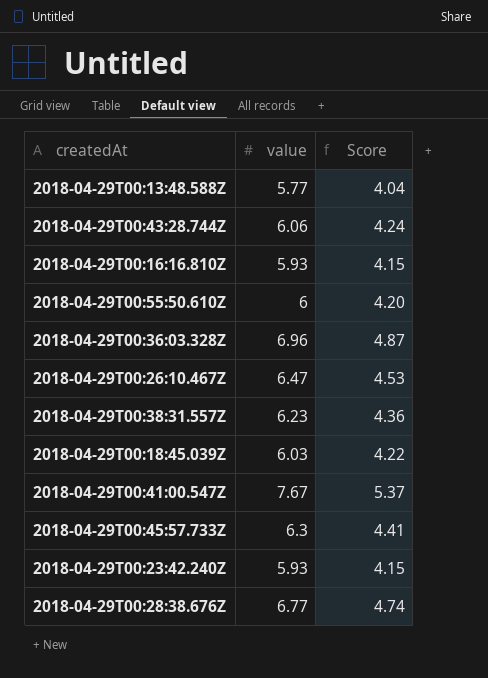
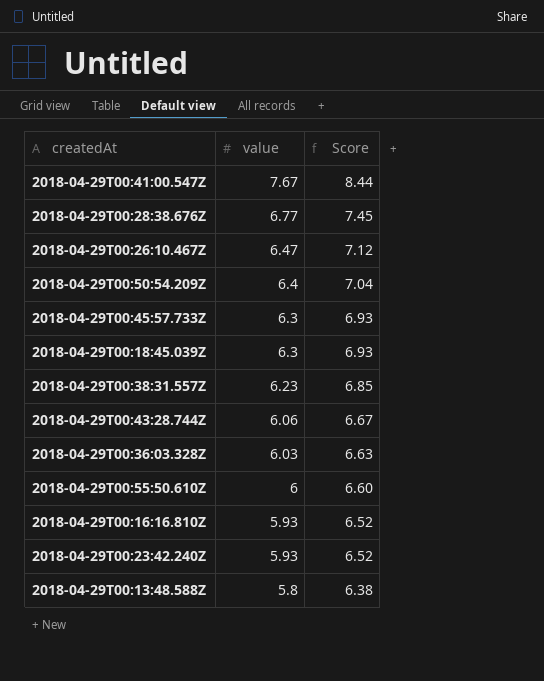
row order: none -> value descending
column Score | formula: [value] * 0.7 -> [value] * 1.1
row 2018-04-29T00:50:54.209Z: none -> 6.4 | 7.04
2018-04-29T00:18:45.039Z | value: 6.03 -> 6.3
2018-04-29T00:36:03.328Z | value: 6.96 -> 6.03
2018-04-29T00:13:48.588Z | value: 5.77 -> 5.8

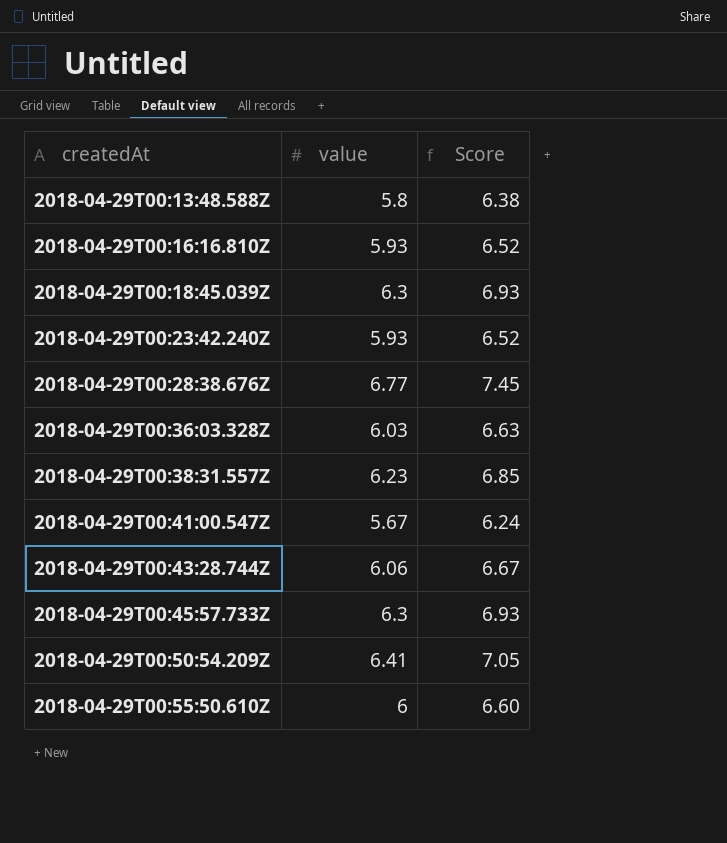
row order: value descending -> createdAt ascending
row 2018-04-29T00:26:10.467Z: 6.47 | 7.12 -> none
2018-04-29T00:41:00.547Z | value: 7.67 -> 5.67
2018-04-29T00:41:00.547Z | Score: 8.44 -> 6.24
2018-04-29T00:50:54.209Z | value: 6.4 -> 6.41
2018-04-29T00:50:54.209Z | Score: 7.04 -> 7.05

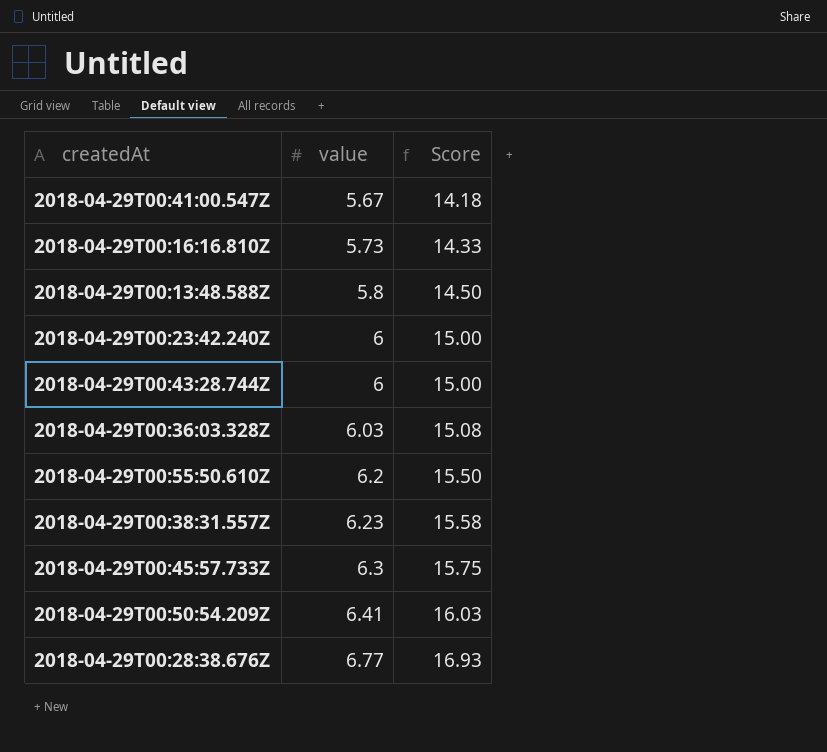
row order: createdAt ascending -> value ascending
column Score | formula: [value] * 1.1 -> [value] * 2.5
row 2018-04-29T00:18:45.039Z: 6.3 | 6.93 -> none
2018-04-29T00:16:16.810Z | value: 5.93 -> 5.73
2018-04-29T00:23:42.240Z | value: 5.93 -> 6
2018-04-29T00:43:28.744Z | value: 6.06 -> 6
2018-04-29T00:55:50.610Z | value: 6 -> 6.2

